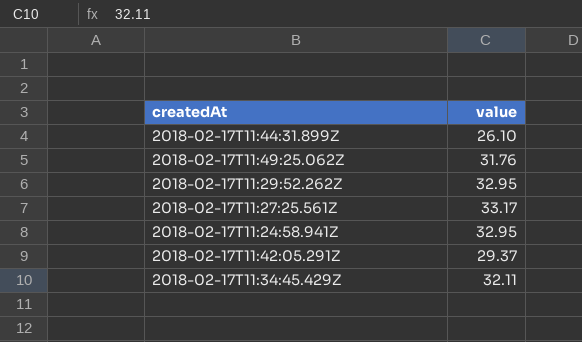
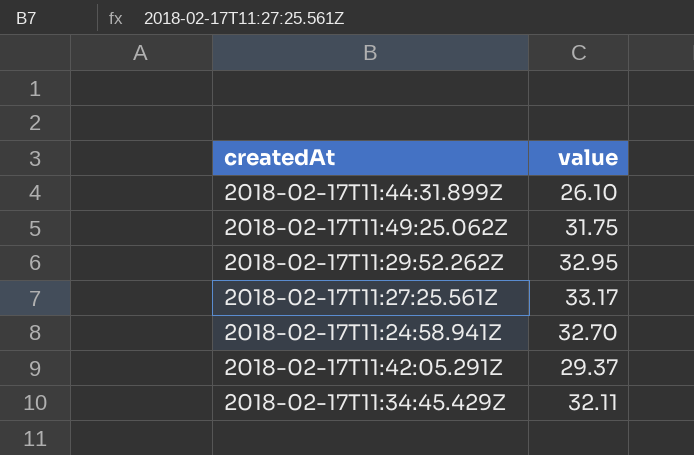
2018-02-17T11:49:25.062Z | value: 31.76 -> 31.75
2018-02-17T11:24:58.941Z | value: 32.95 -> 32.70

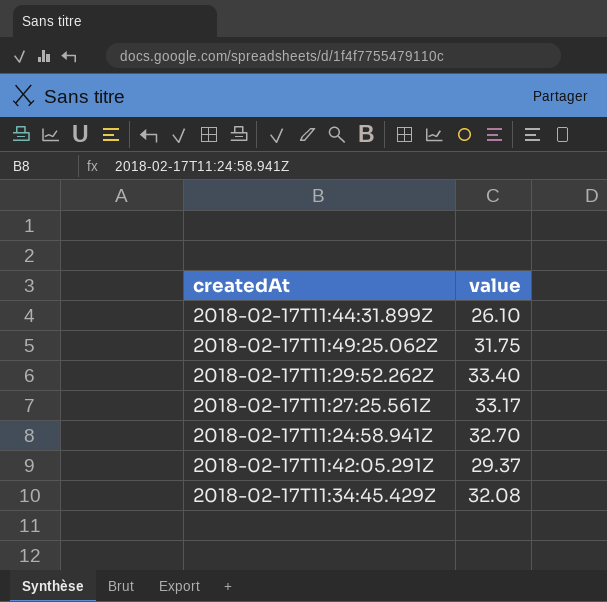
2018-02-17T11:29:52.262Z | value: 32.95 -> 33.40
2018-02-17T11:34:45.429Z | value: 32.11 -> 32.08

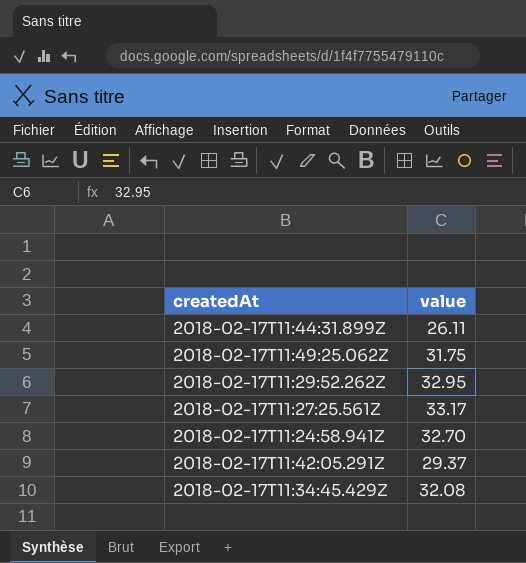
2018-02-17T11:44:31.899Z | value: 26.10 -> 26.11
2018-02-17T11:29:52.262Z | value: 33.40 -> 32.95

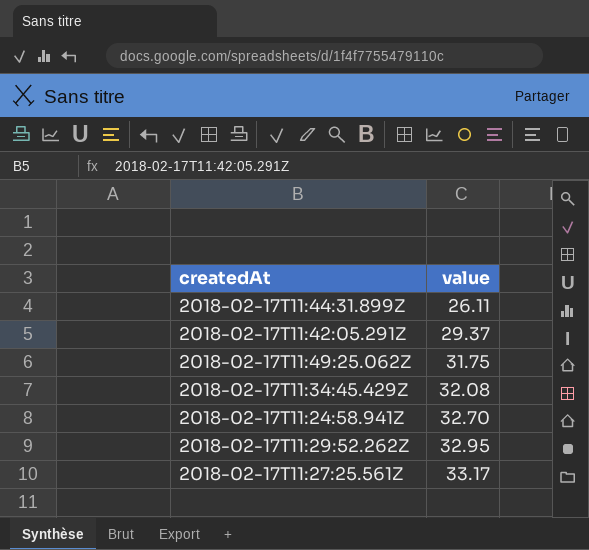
row order: none -> value ascending

